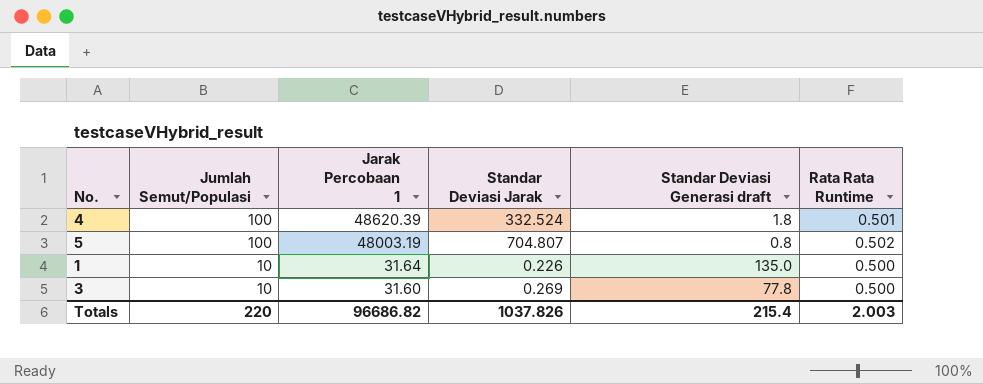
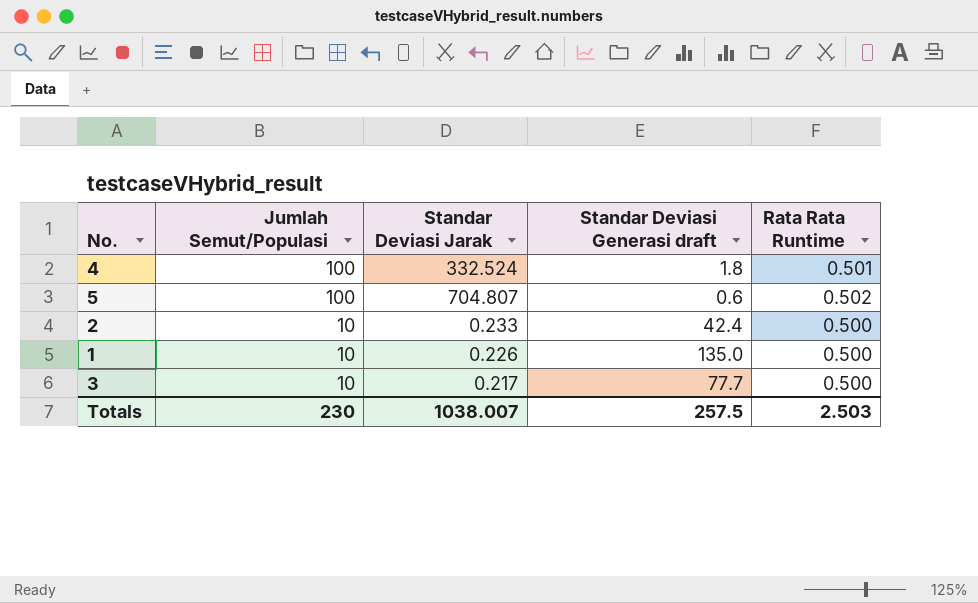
column Jarak Percobaan 1 | position: 3 -> none
5 | Standar Deviasi Generasi draft: 0.8 -> 0.6
row 2: none -> 10 | 0.233 | 42.4 | 0.500
3 | Standar Deviasi Jarak: 0.269 -> 0.217
3 | Standar Deviasi Generasi draft: 77.8 -> 77.7
Totals | Jumlah Semut/Populasi: 220 -> 230
Totals | Standar Deviasi Jarak: 1037.826 -> 1038.007
Totals | Standar Deviasi Generasi draft: 215.4 -> 257.5
Totals | Rata Rata Runtime: 2.003 -> 2.503

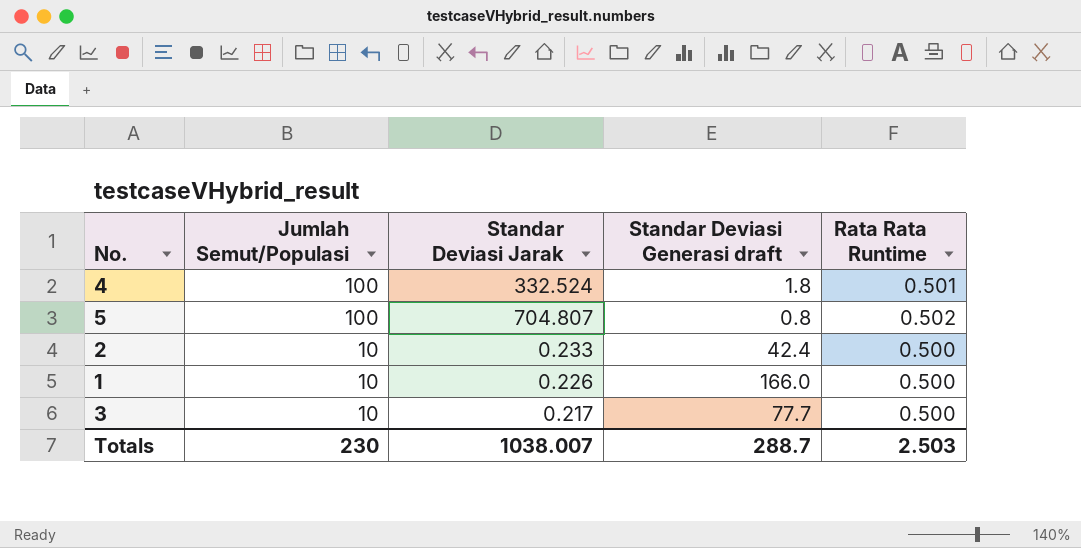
5 | Standar Deviasi Generasi draft: 0.6 -> 0.8
1 | Standar Deviasi Generasi draft: 135.0 -> 166.0
Totals | Standar Deviasi Generasi draft: 257.5 -> 288.7

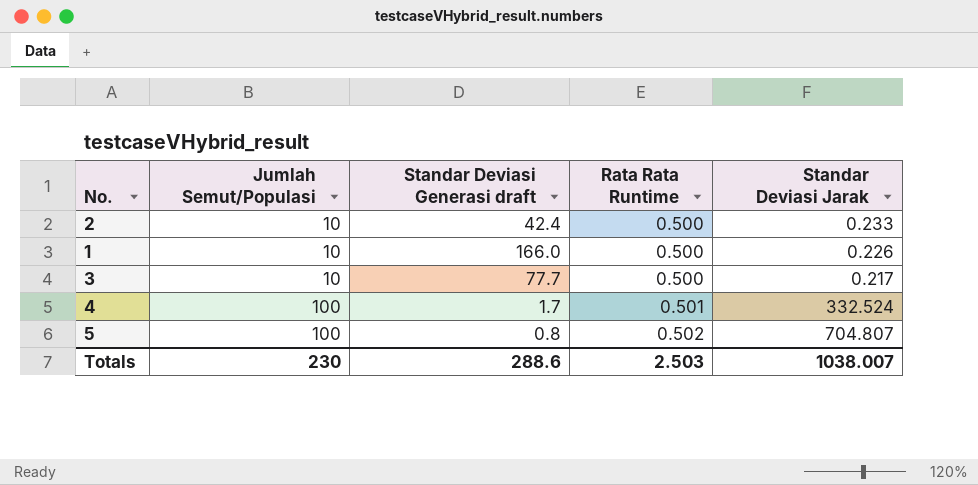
row order: Jumlah Semut/Populasi descending -> Jumlah Semut/Populasi ascending
column Standar Deviasi Jarak | position: 3 -> 5
4 | Standar Deviasi Generasi draft: 1.8 -> 1.7
Totals | Standar Deviasi Generasi draft: 288.7 -> 288.6

